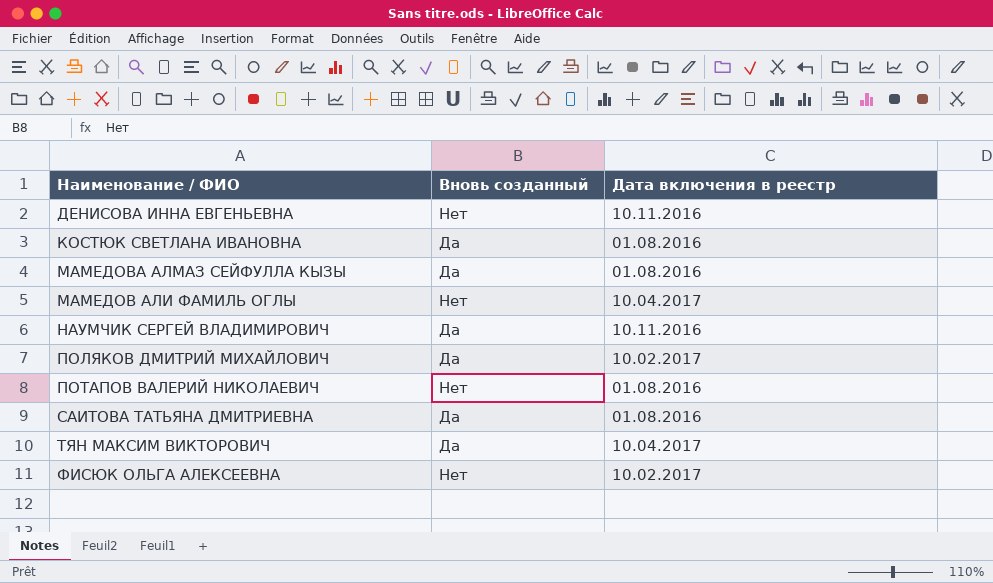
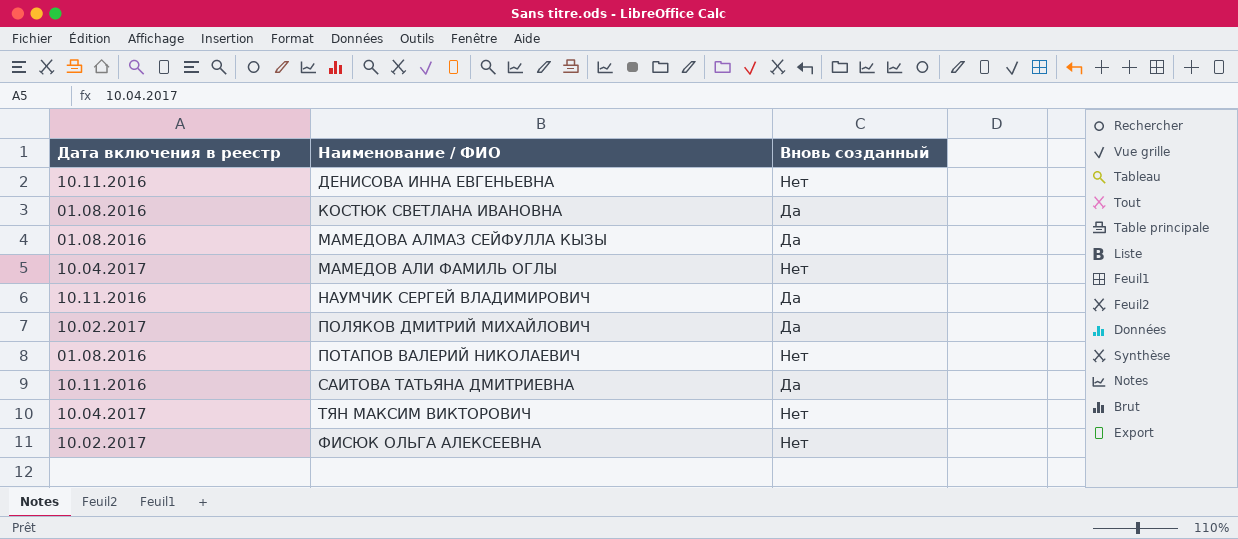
column Дата включения в реестр | position: 3 -> 1
САИТОВА ТАТЬЯНА ДМИТРИЕВНА | Дата включения в реестр: 01.08.2016 -> 10.11.2016
ТЯН МАКСИМ ВИКТОРОВИЧ | Вновь созданный: Да -> Нет

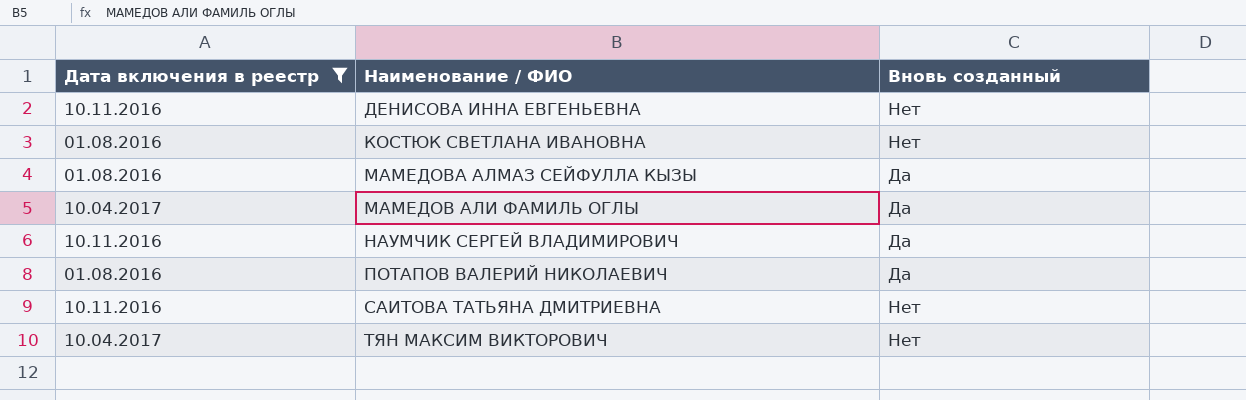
filter: none -> Дата включения в реестр != 10.02.2017
КОСТЮК СВЕТЛАНА ИВАНОВНА | Вновь созданный: Да -> Нет
МАМЕДОВ АЛИ ФАМИЛЬ ОГЛЫ | Вновь созданный: Нет -> Да
ПОТАПОВ ВАЛЕРИЙ НИКОЛАЕВИЧ | Вновь созданный: Нет -> Да
САИТОВА ТАТЬЯНА ДМИТРИЕВНА | Вновь созданный: Да -> Нет

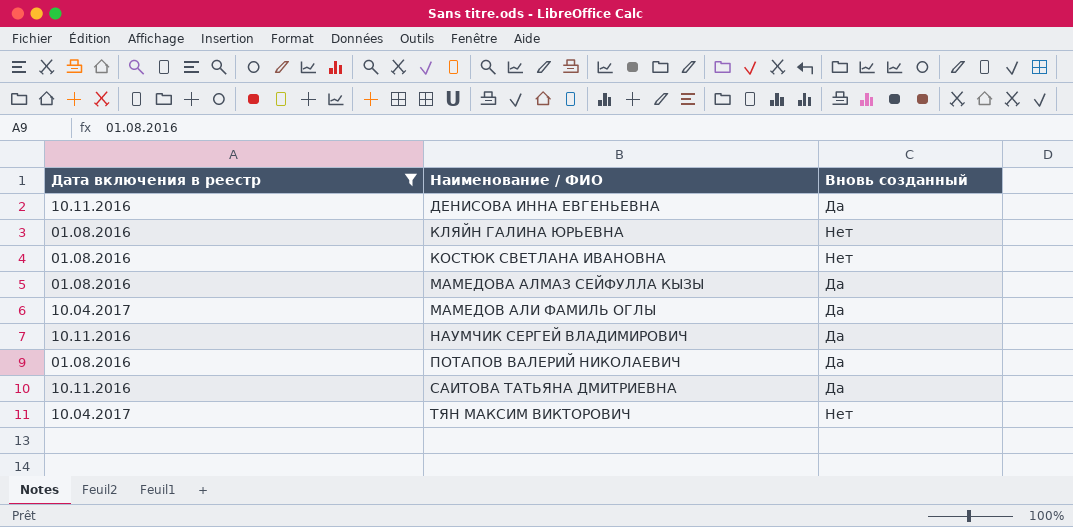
ДЕНИСОВА ИННА ЕВГЕНЬЕВНА | Вновь созданный: Нет -> Да
row КЛЯЙН ГАЛИНА ЮРЬЕВНА: none -> 01.08.2016 | Нет
САИТОВА ТАТЬЯНА ДМИТРИЕВНА | Вновь созданный: Нет -> Да

